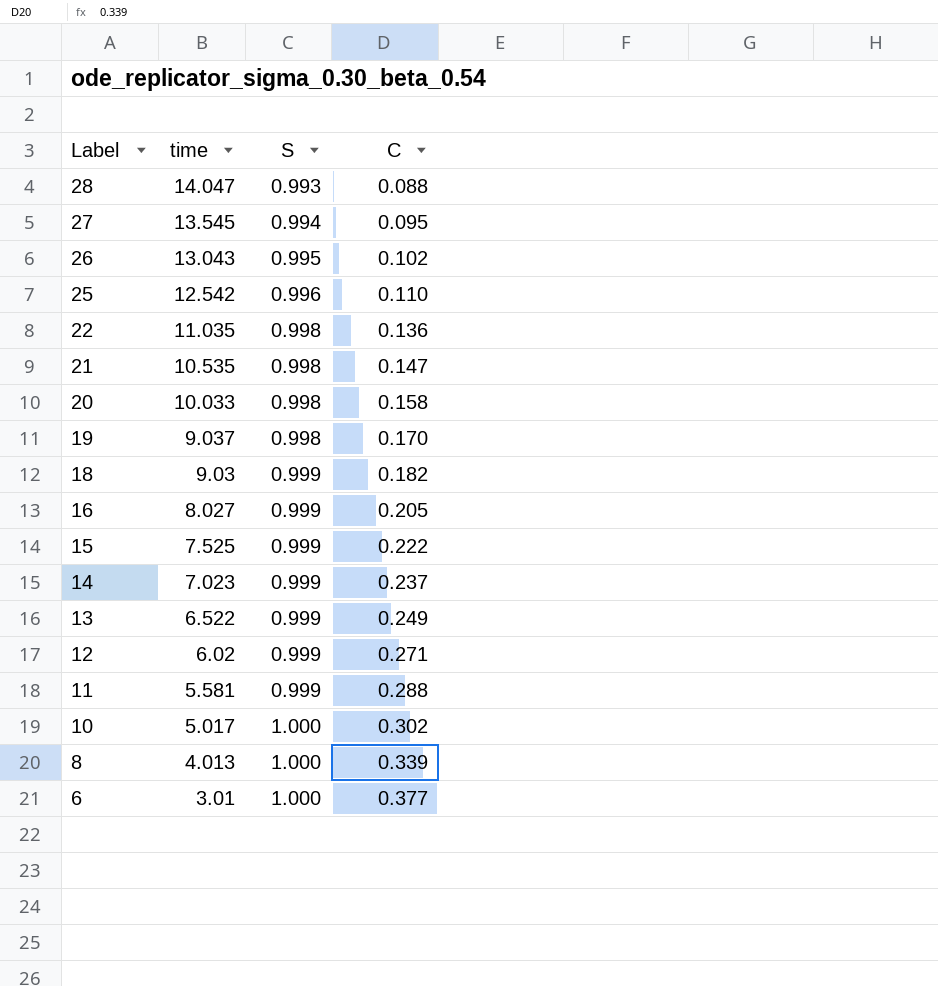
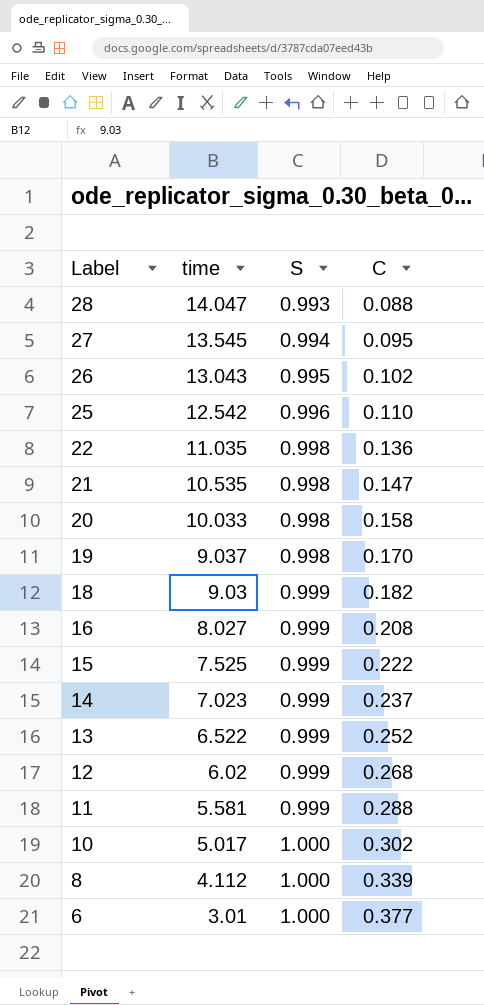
16 | C: 0.205 -> 0.208
13 | C: 0.249 -> 0.252
12 | C: 0.271 -> 0.268
8 | time: 4.013 -> 4.112

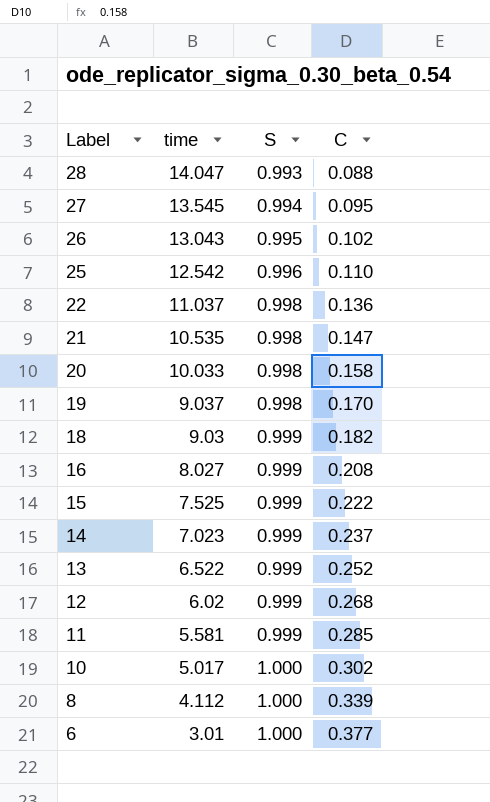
22 | time: 11.035 -> 11.037
11 | C: 0.288 -> 0.285

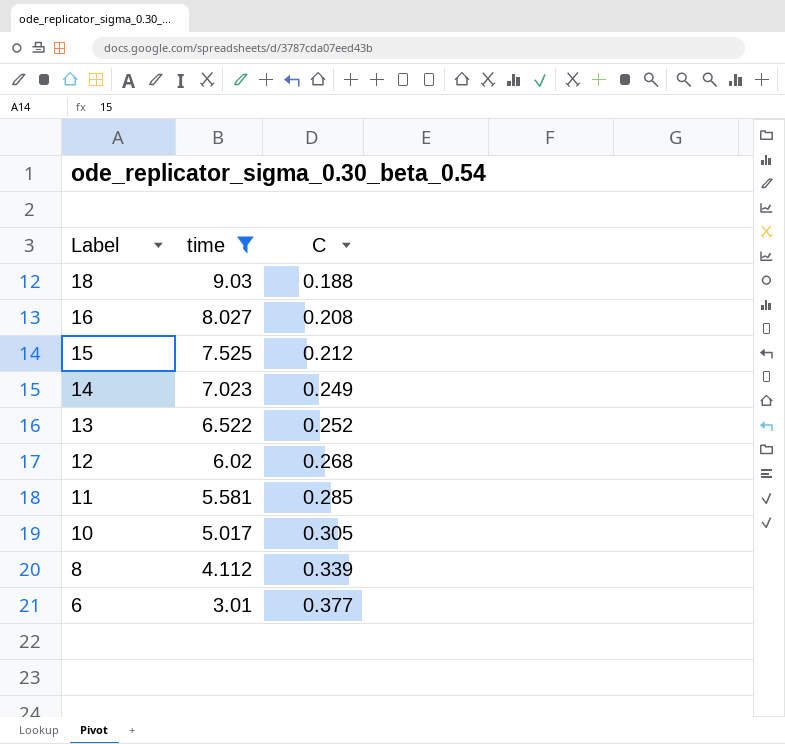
filter: none -> time <= 9.03
column S | position: 3 -> none
18 | C: 0.182 -> 0.188
15 | C: 0.222 -> 0.212
14 | C: 0.237 -> 0.249
10 | C: 0.302 -> 0.305

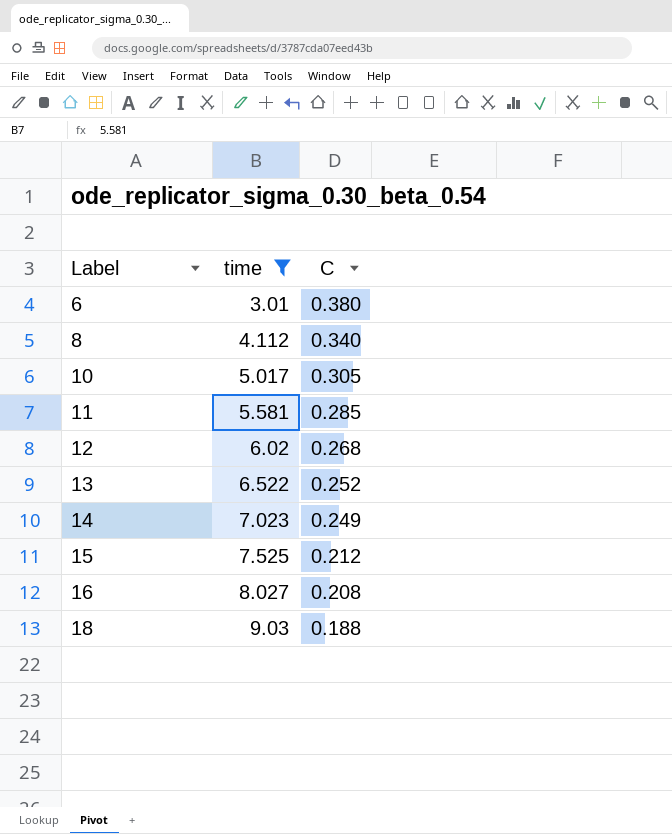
row order: Label descending -> Label ascending
6 | C: 0.377 -> 0.380
8 | C: 0.339 -> 0.340

